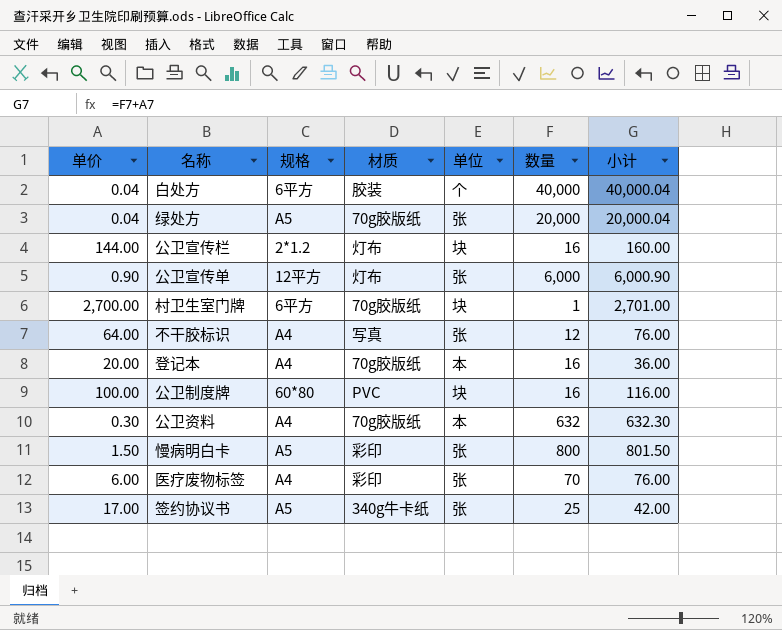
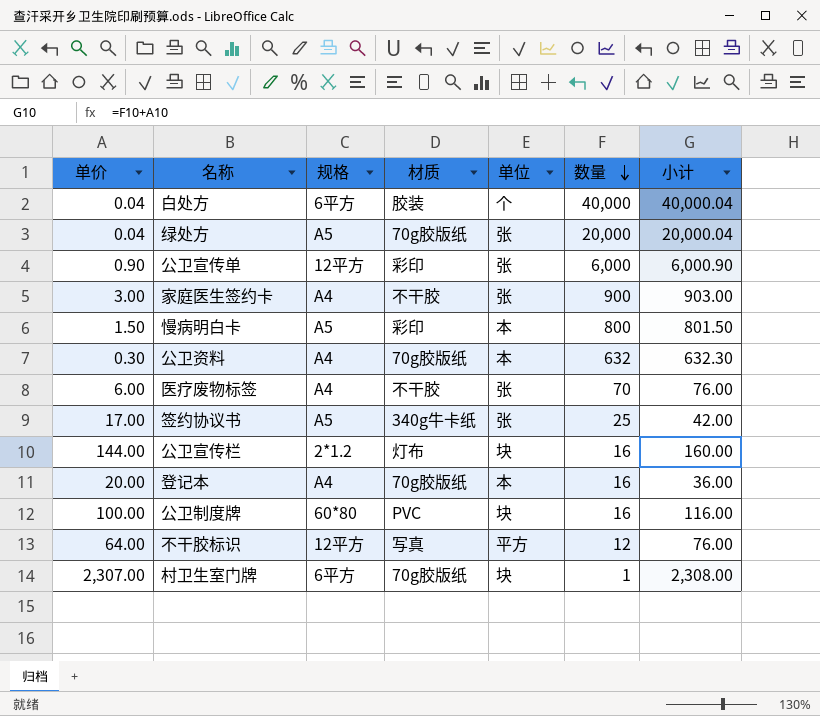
row order: none -> 数量 descending
公卫宣传单 | 材质: 灯布 -> 彩印
row 家庭医生签约卡: none -> 3.00 | A4 | 不干胶 | 张 | 900 | 903.00
慢病明白卡 | 单位: 张 -> 本
医疗废物标签 | 材质: 彩印 -> 不干胶
不干胶标识 | 规格: A4 -> 12平方
不干胶标识 | 单位: 张 -> 平方
村卫生室门牌 | 单价: 2,700.00 -> 2,307.00
村卫生室门牌 | 小计: 2,701.00 -> 2,308.00

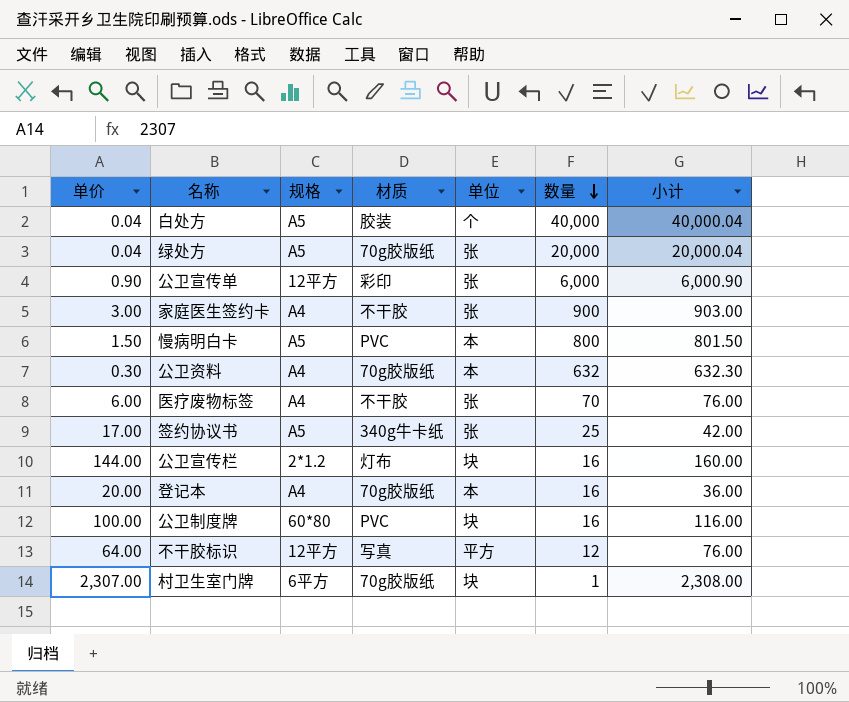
白处方 | 规格: 6平方 -> A5
慢病明白卡 | 材质: 彩印 -> PVC

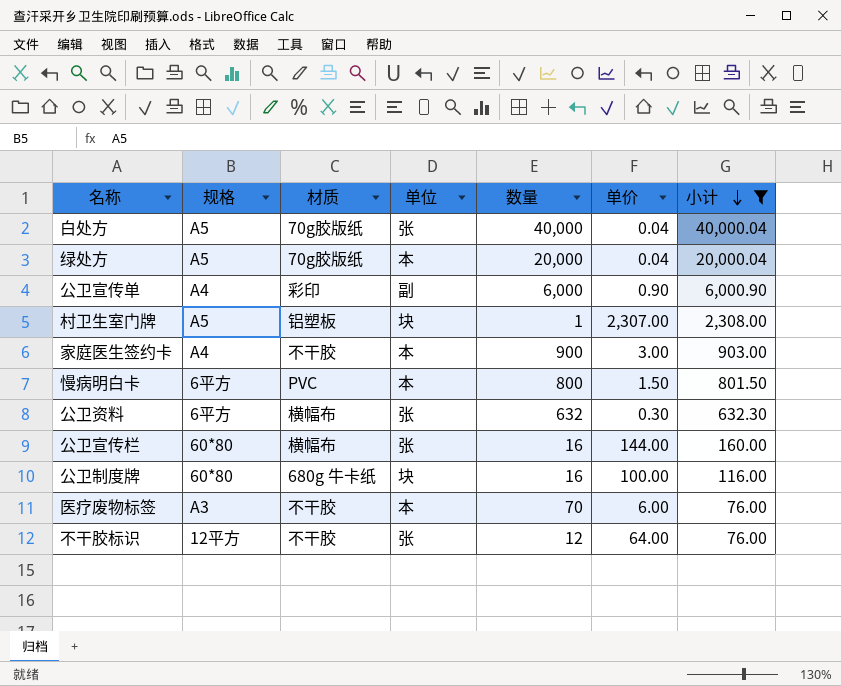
filter: none -> 小计 >= 76.00
row order: 数量 descending -> 小计 descending
column 单价 | position: 1 -> 6
白处方 | 材质: 胶装 -> 70g胶版纸
白处方 | 单位: 个 -> 张
绿处方 | 单位: 张 -> 本
公卫宣传单 | 规格: 12平方 -> A4
公卫宣传单 | 单位: 张 -> 副
村卫生室门牌 | 规格: 6平方 -> A5
村卫生室门牌 | 材质: 70g胶版纸 -> 铝塑板
家庭医生签约卡 | 单位: 张 -> 本
慢病明白卡 | 规格: A5 -> 6平方
公卫资料 | 规格: A4 -> 6平方
公卫资料 | 材质: 70g胶版纸 -> 横幅布
公卫资料 | 单位: 本 -> 张
公卫宣传栏 | 规格: 2*1.2 -> 60*80
公卫宣传栏 | 材质: 灯布 -> 横幅布
公卫宣传栏 | 单位: 块 -> 张
公卫制度牌 | 材质: PVC -> 680g 牛卡纸
医疗废物标签 | 规格: A4 -> A3
医疗废物标签 | 单位: 张 -> 本
不干胶标识 | 材质: 写真 -> 不干胶
不干胶标识 | 单位: 平方 -> 张

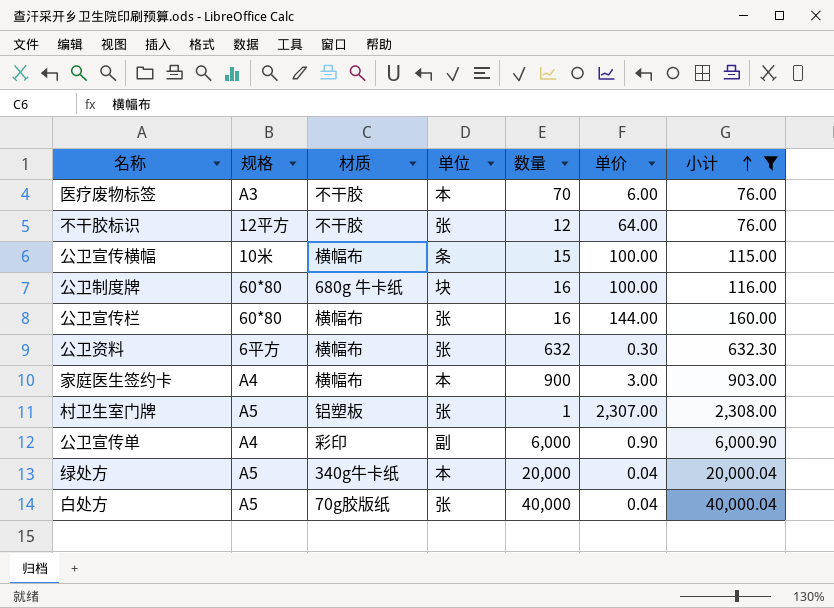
row order: 小计 descending -> 小计 ascending
row 慢病明白卡: 6平方 | PVC | 本 | 800 | 1.50 | 801.50 -> none
row 公卫宣传横幅: none -> 10米 | 横幅布 | 条 | 15 | 100.00 | 115.00
家庭医生签约卡 | 材质: 不干胶 -> 横幅布
村卫生室门牌 | 单位: 块 -> 张
绿处方 | 材质: 70g胶版纸 -> 340g牛卡纸

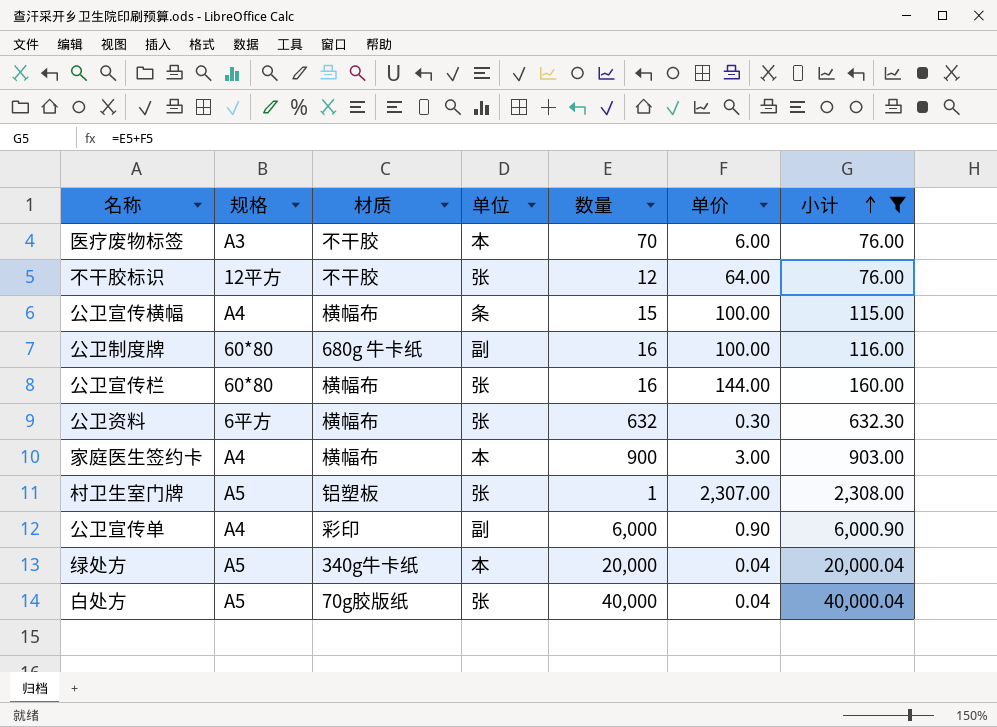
公卫宣传横幅 | 规格: 10米 -> A4
公卫制度牌 | 单位: 块 -> 副

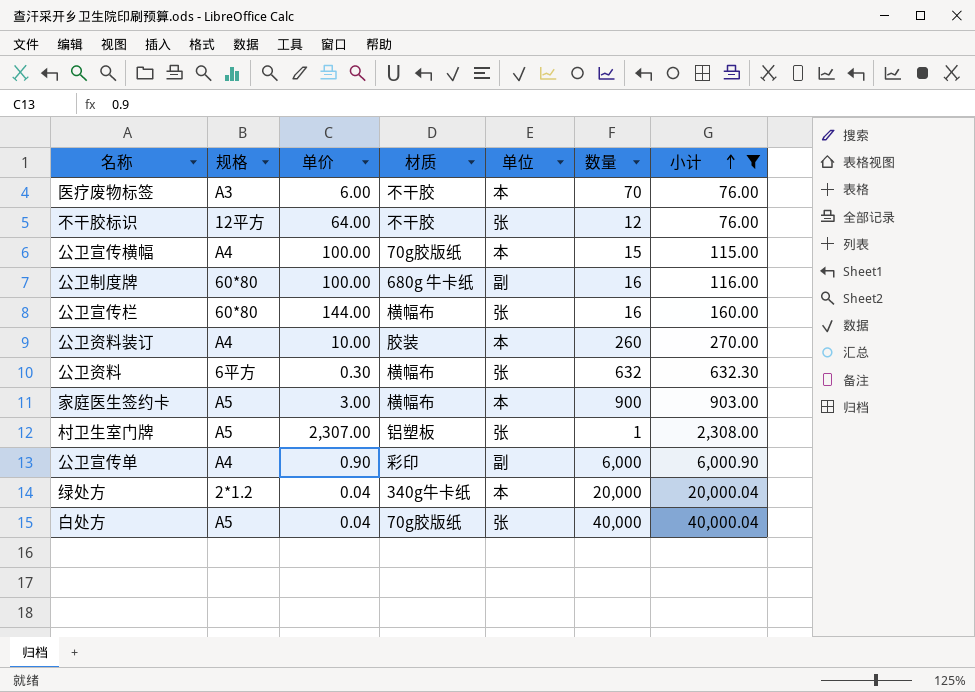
column 单价 | position: 6 -> 3
公卫宣传横幅 | 材质: 横幅布 -> 70g胶版纸
公卫宣传横幅 | 单位: 条 -> 本
row 公卫资料装订: none -> A4 | 10.00 | 胶装 | 本 | 260 | 270.00
家庭医生签约卡 | 规格: A4 -> A5
绿处方 | 规格: A5 -> 2*1.2

